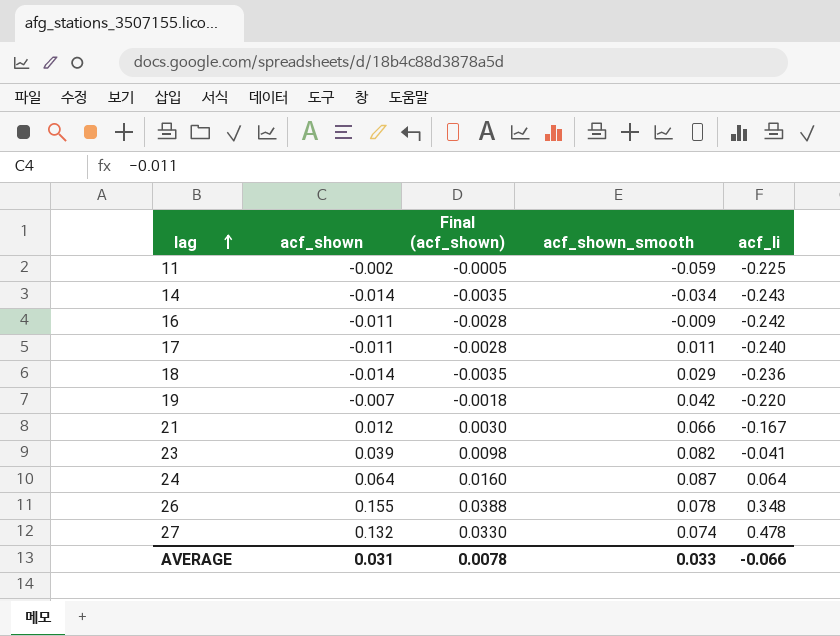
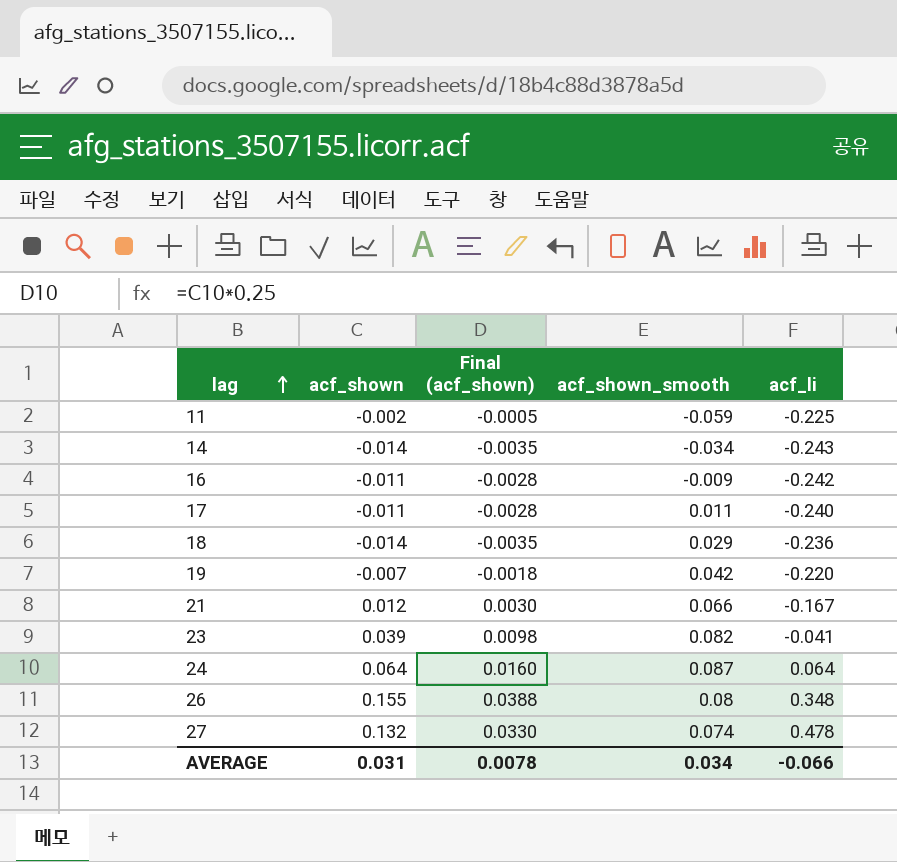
26 | acf_shown_smooth: 0.078 -> 0.08
AVERAGE | acf_shown_smooth: 0.033 -> 0.034

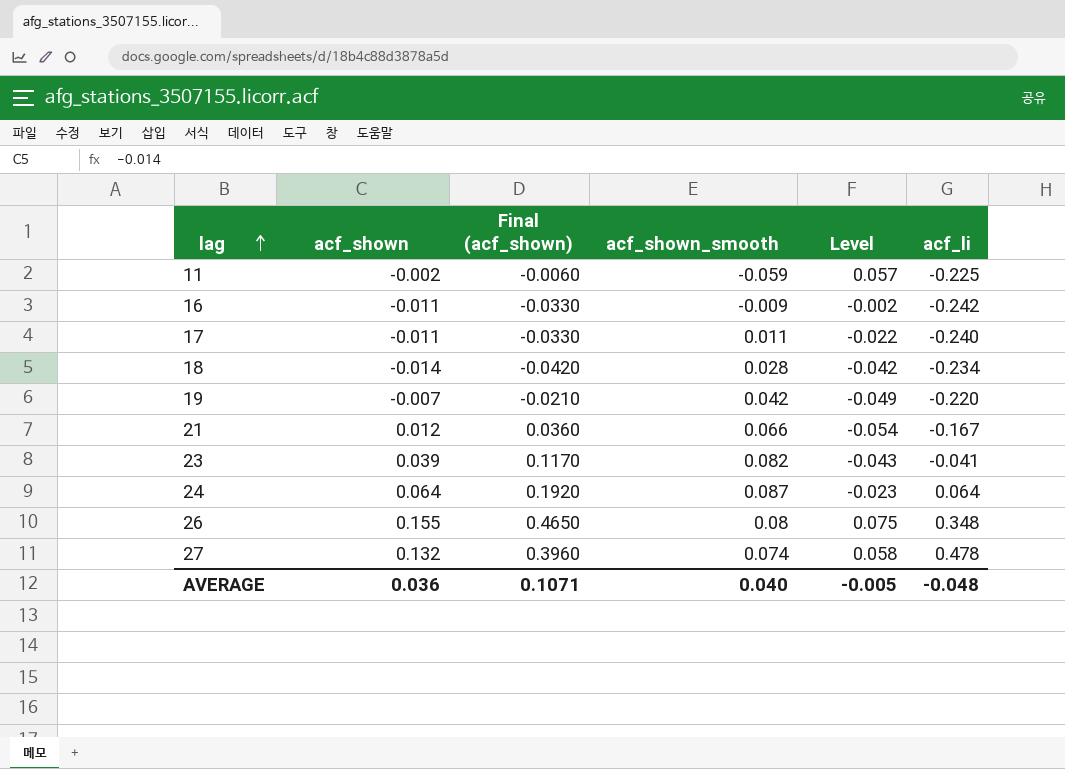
column Final (acf_shown) | formula: [acf_shown] * 0.25 -> [acf_shown] * 3
column Level | formula: none -> [acf_shown] - [acf_shown_smooth]
row 14: -0.014 | -0.0035 | -0.034 | -0.243 -> none
18 | acf_shown_smooth: 0.029 -> 0.028
18 | acf_li: -0.236 -> -0.234
AVERAGE | acf_shown: 0.031 -> 0.036
AVERAGE | Final (acf_shown): 0.0078 -> 0.1071
AVERAGE | acf_shown_smooth: 0.034 -> 0.040
AVERAGE | acf_li: -0.066 -> -0.048

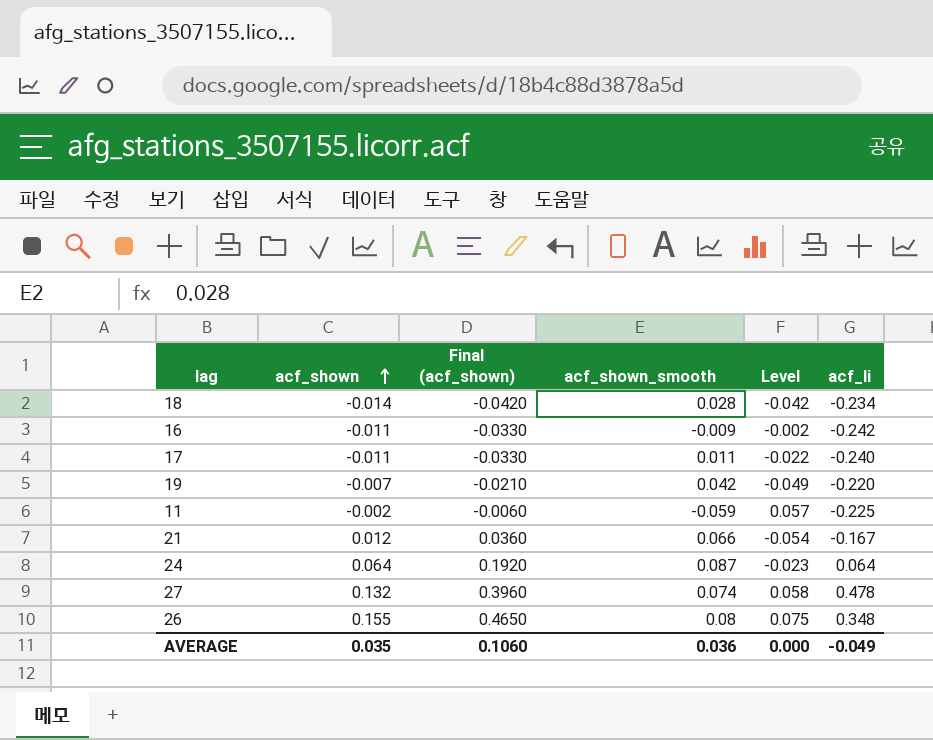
row order: lag ascending -> acf_shown ascending
row 23: 0.039 | 0.1170 | 0.082 | -0.043 | -0.041 -> none
AVERAGE | acf_shown: 0.036 -> 0.035
AVERAGE | Final (acf_shown): 0.1071 -> 0.1060
AVERAGE | acf_shown_smooth: 0.040 -> 0.036
AVERAGE | Level: -0.005 -> 0.000
AVERAGE | acf_li: -0.048 -> -0.049

